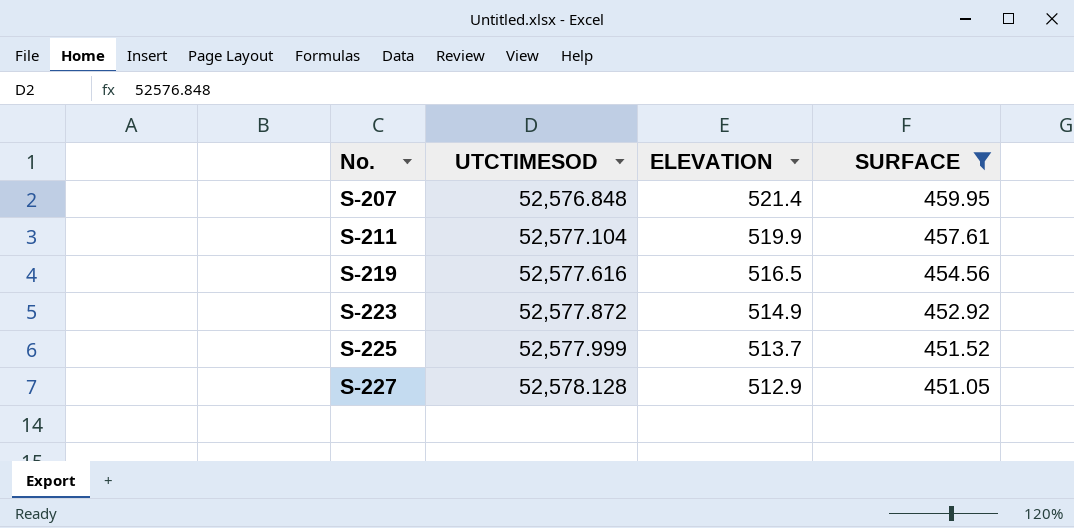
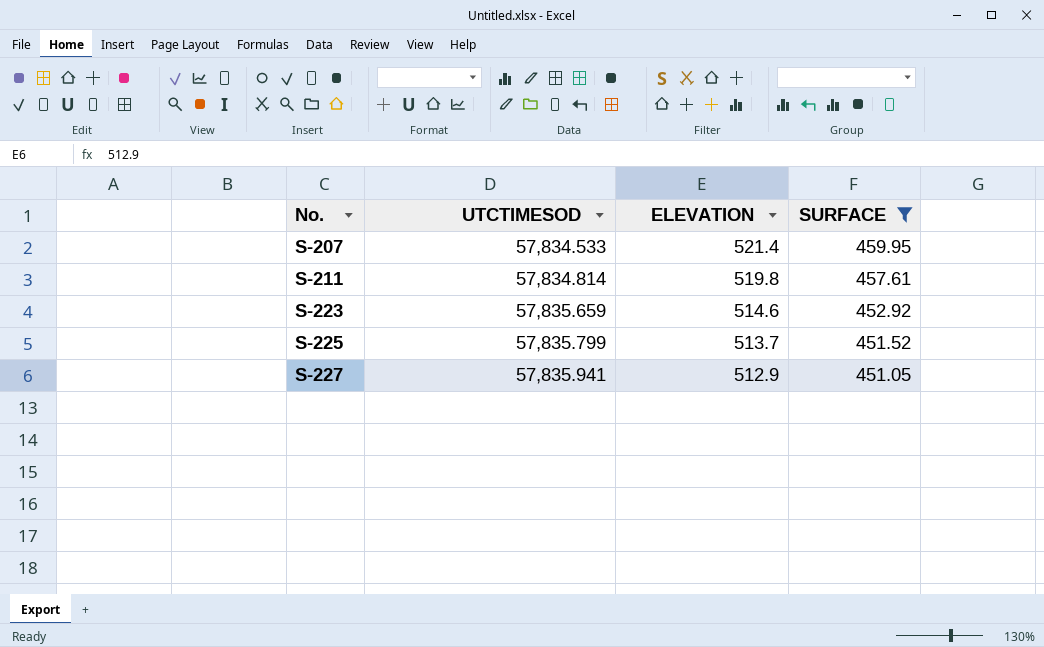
row S-219: 52,577.616 | 516.5 | 454.56 -> none
S-207 | UTCTIMESOD: 52,576.848 -> 57,834.533
S-211 | UTCTIMESOD: 52,577.104 -> 57,834.814
S-211 | ELEVATION: 519.9 -> 519.8
S-223 | UTCTIMESOD: 52,577.872 -> 57,835.659
S-223 | ELEVATION: 514.9 -> 514.6
S-225 | UTCTIMESOD: 52,577.999 -> 57,835.799
S-227 | UTCTIMESOD: 52,578.128 -> 57,835.941

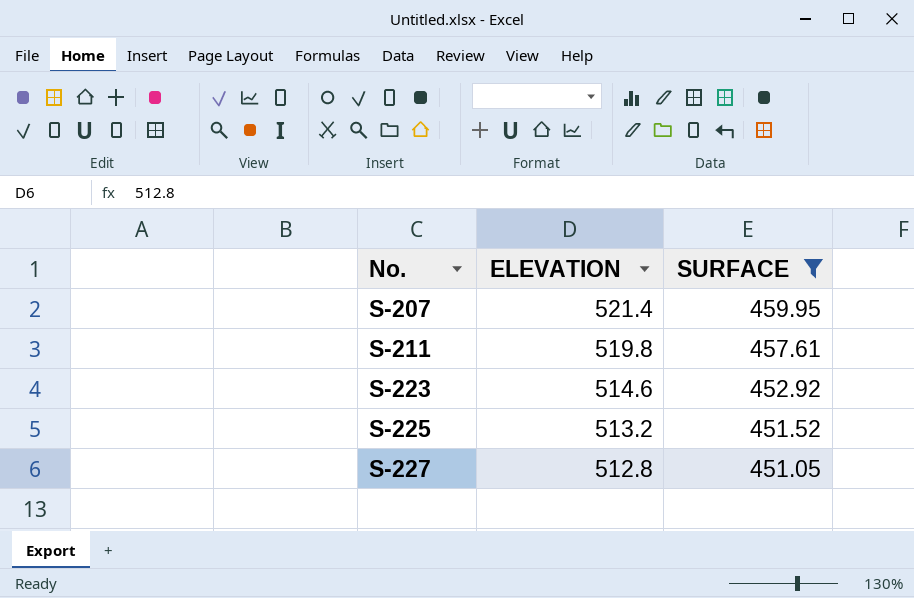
column UTCTIMESOD | position: 2 -> none
S-225 | ELEVATION: 513.7 -> 513.2
S-227 | ELEVATION: 512.9 -> 512.8

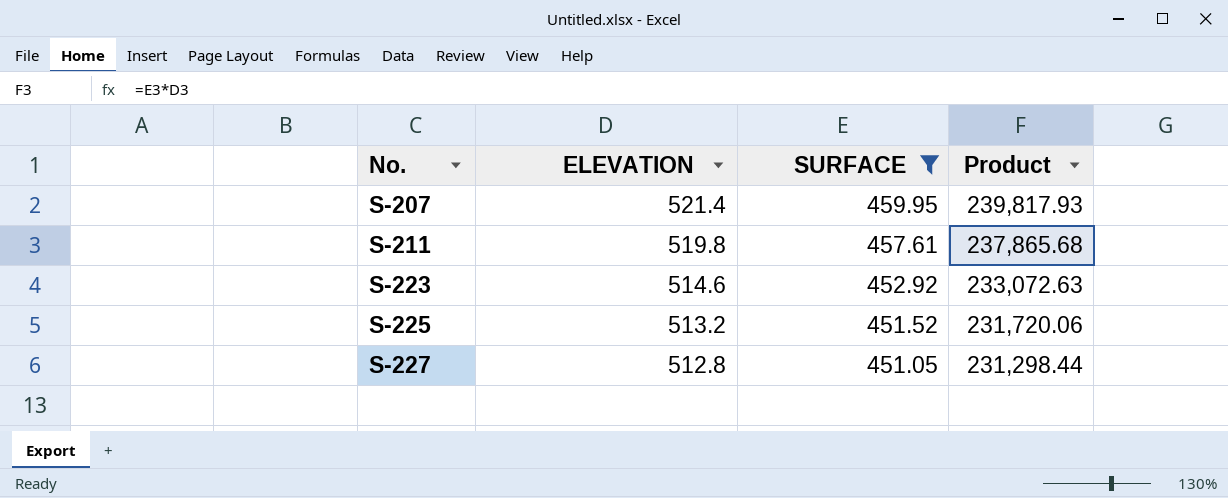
column Product | formula: none -> [ELEVATION] * [SURFACE]

